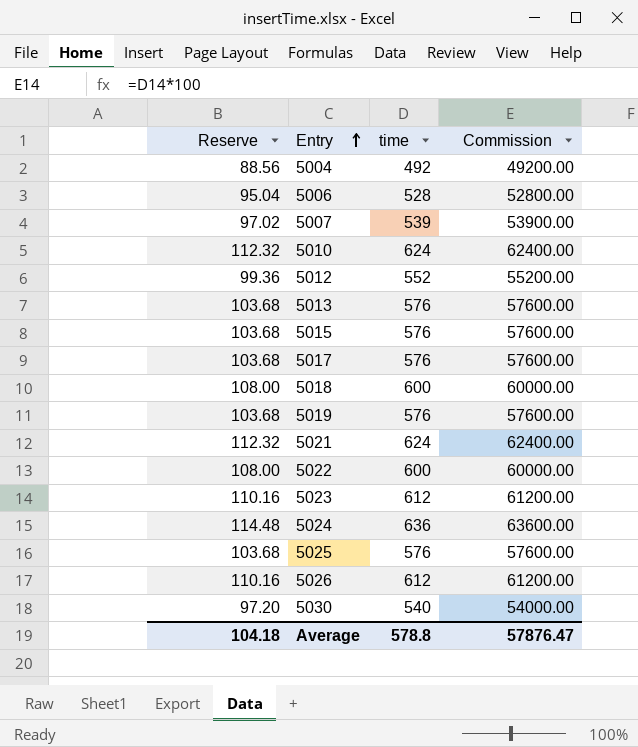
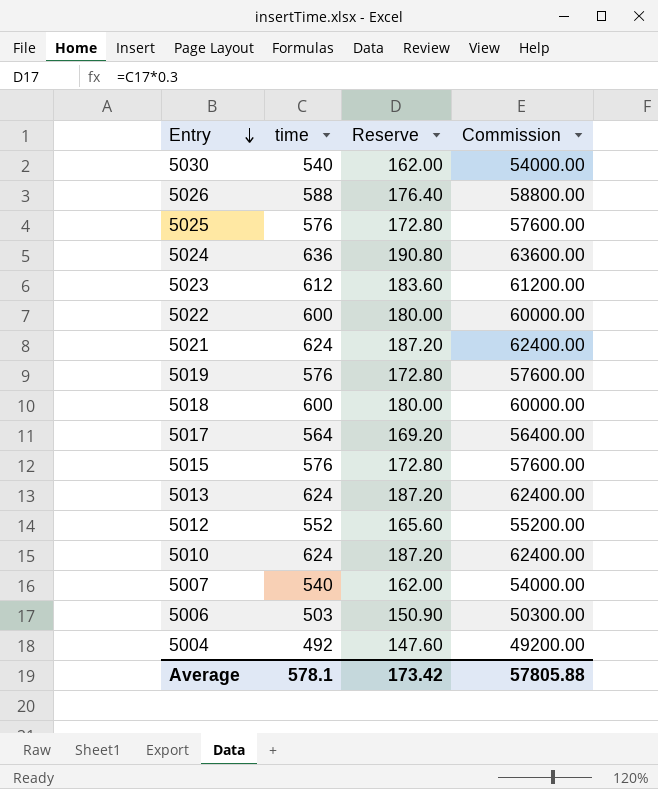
row order: Entry ascending -> Entry descending
column Reserve | formula: [time] * 0.18 -> [time] * 0.3
column Reserve | position: 1 -> 3
5026 | time: 612 -> 588
5026 | Commission: 61200.00 -> 58800.00
5017 | time: 576 -> 564
5017 | Commission: 57600.00 -> 56400.00
5013 | time: 576 -> 624
5013 | Commission: 57600.00 -> 62400.00
5007 | time: 539 -> 540
5007 | Commission: 53900.00 -> 54000.00
5006 | time: 528 -> 503
5006 | Commission: 52800.00 -> 50300.00
Average | time: 578.8 -> 578.1
Average | Reserve: 104.18 -> 173.42
Average | Commission: 57876.47 -> 57805.88

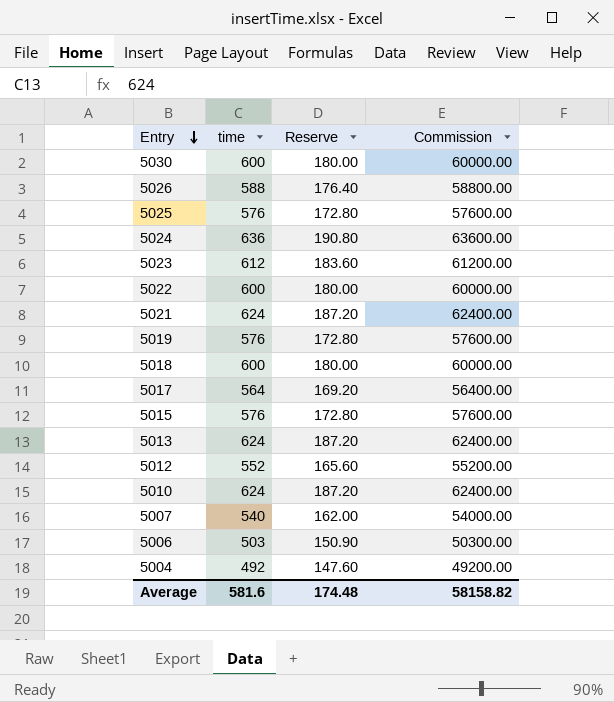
5030 | time: 540 -> 600
5030 | Reserve: 162.00 -> 180.00
5030 | Commission: 54000.00 -> 60000.00
Average | time: 578.1 -> 581.6
Average | Reserve: 173.42 -> 174.48
Average | Commission: 57805.88 -> 58158.82

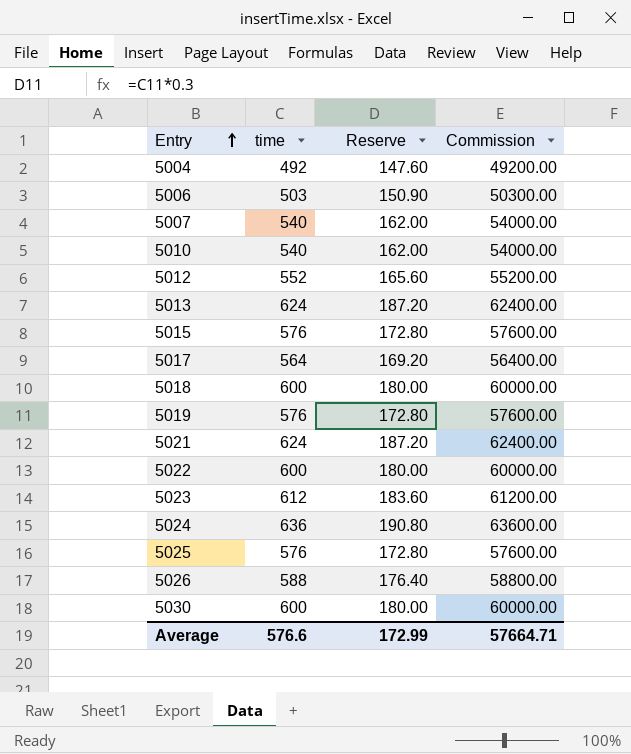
row order: Entry descending -> Entry ascending
5010 | time: 624 -> 540
5010 | Reserve: 187.20 -> 162.00
5010 | Commission: 62400.00 -> 54000.00
Average | time: 581.6 -> 576.6
Average | Reserve: 174.48 -> 172.99
Average | Commission: 58158.82 -> 57664.71

